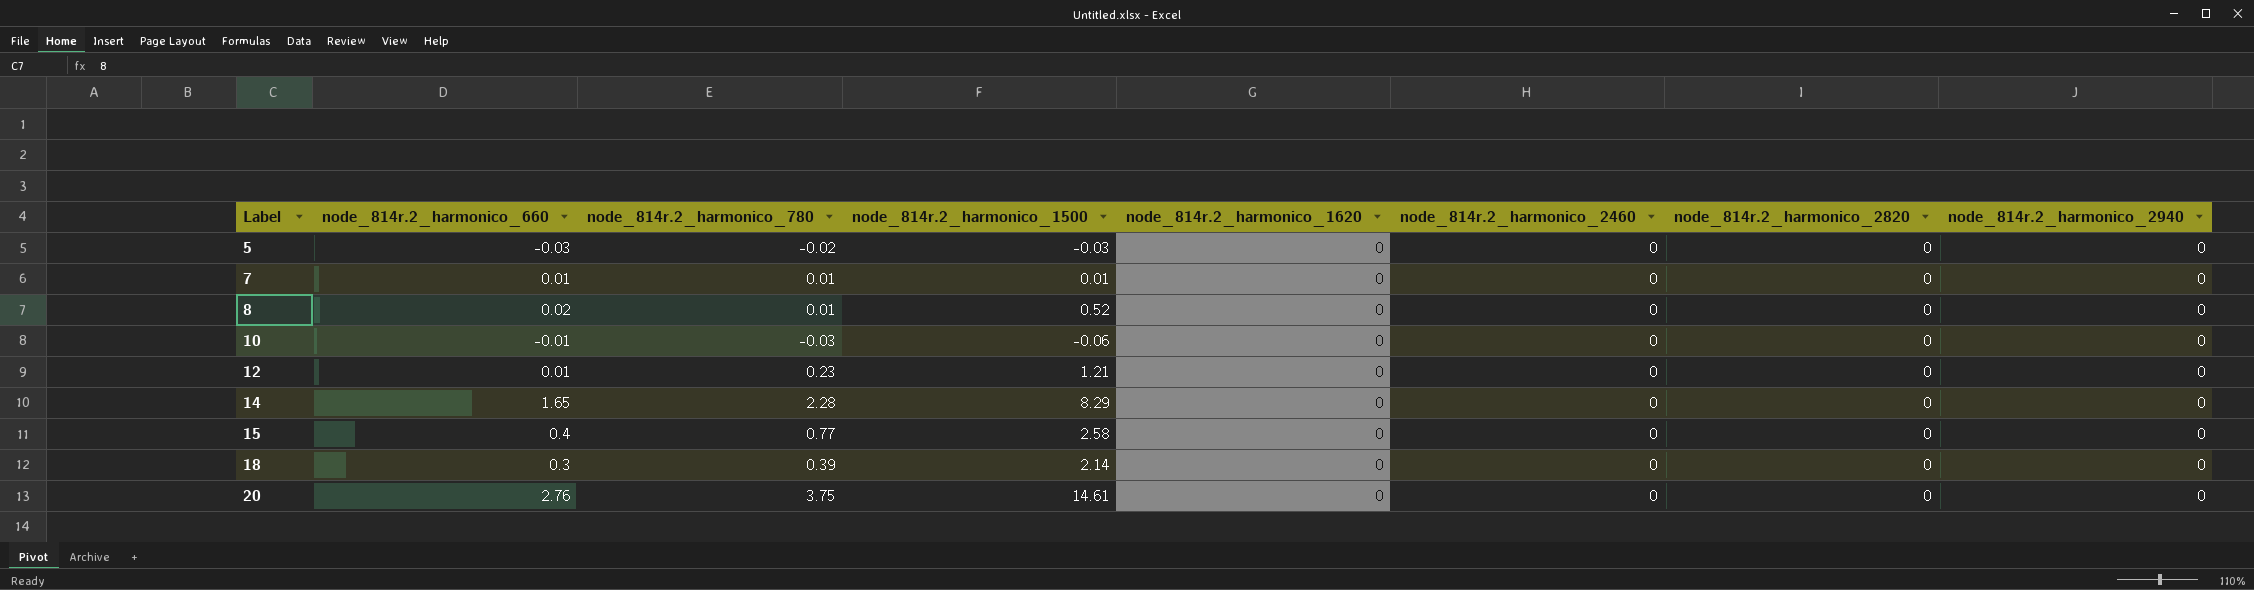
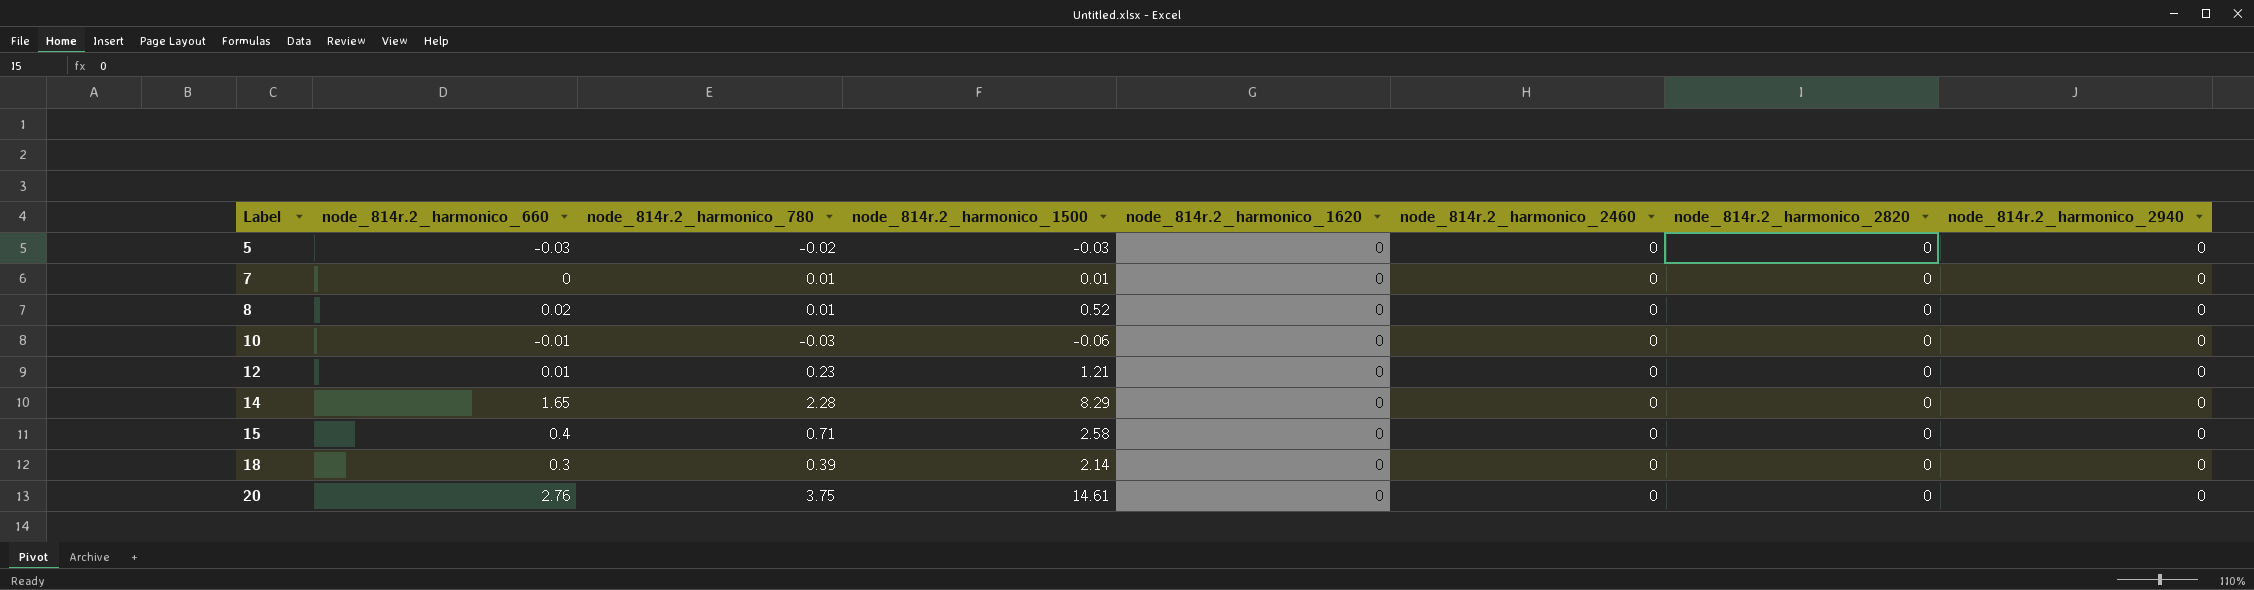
7 | node_814r.2_harmonico_660: 0.01 -> 0
15 | node_814r.2_harmonico_780: 0.77 -> 0.71

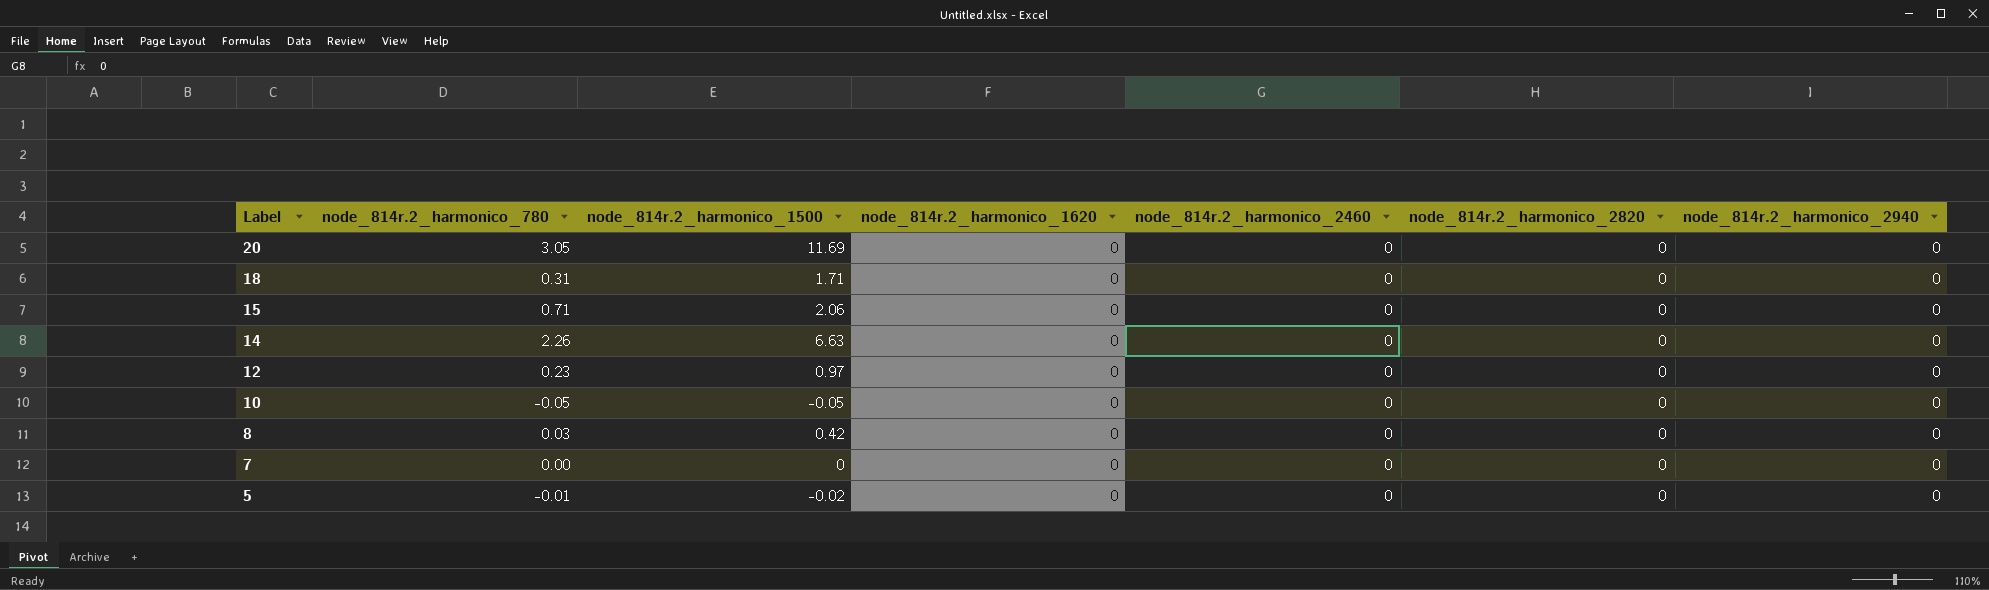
row order: Label ascending -> Label descending
column node_814r.2_harmonico_660 | position: 2 -> none
20 | node_814r.2_harmonico_780: 3.75 -> 3.05
20 | node_814r.2_harmonico_1500: 14.61 -> 11.69
18 | node_814r.2_harmonico_780: 0.39 -> 0.31
18 | node_814r.2_harmonico_1500: 2.14 -> 1.71
15 | node_814r.2_harmonico_1500: 2.58 -> 2.06
14 | node_814r.2_harmonico_780: 2.28 -> 2.26
14 | node_814r.2_harmonico_1500: 8.29 -> 6.63
12 | node_814r.2_harmonico_1500: 1.21 -> 0.97
10 | node_814r.2_harmonico_780: -0.03 -> -0.05
10 | node_814r.2_harmonico_1500: -0.06 -> -0.05
8 | node_814r.2_harmonico_780: 0.01 -> 0.03
8 | node_814r.2_harmonico_1500: 0.52 -> 0.42
7 | node_814r.2_harmonico_780: 0.01 -> 0.00
7 | node_814r.2_harmonico_1500: 0.01 -> 0
5 | node_814r.2_harmonico_780: -0.02 -> -0.01
5 | node_814r.2_harmonico_1500: -0.03 -> -0.02

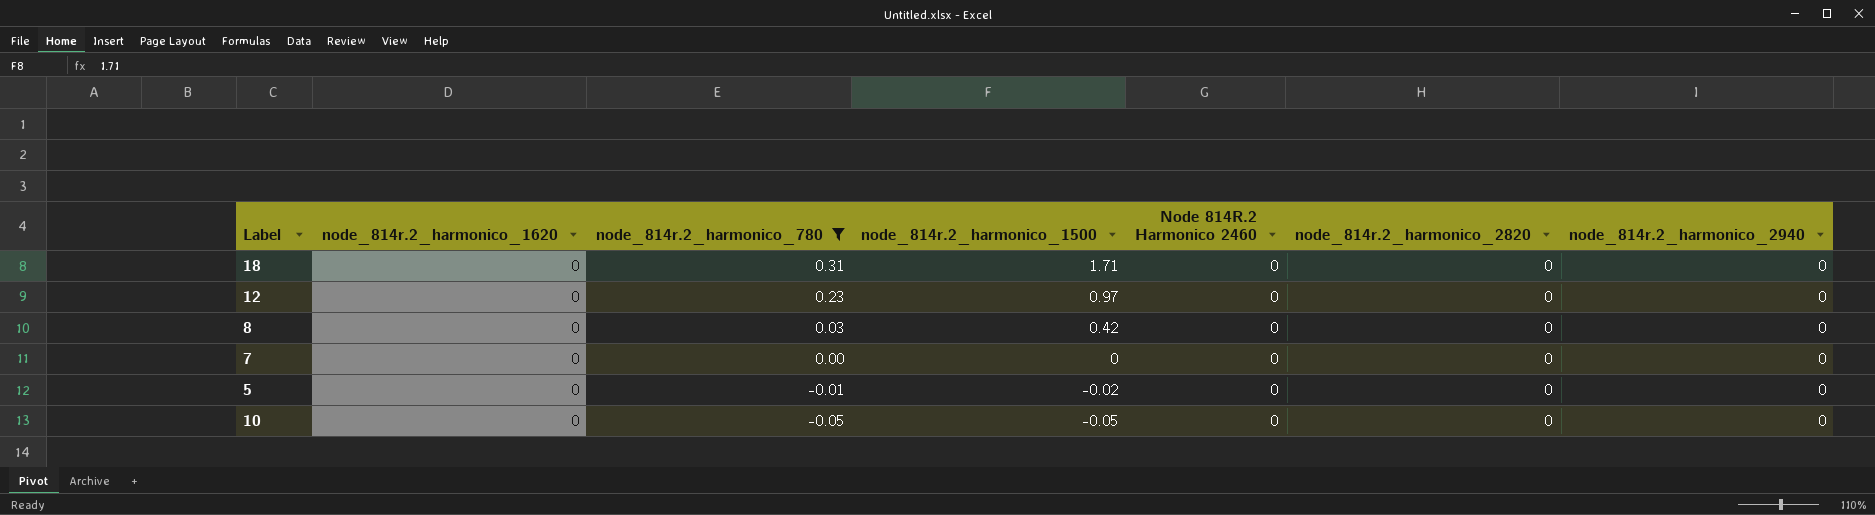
filter: none -> node_814r.2_harmonico_780 <= 0.31
row order: Label descending -> node_814r.2_harmonico_780 descending
column node_814r.2_harmonico_1620 | position: 4 -> 2
column name: node_814r.2_harmonico_2460 -> Node 814R.2 Harmonico 2460

